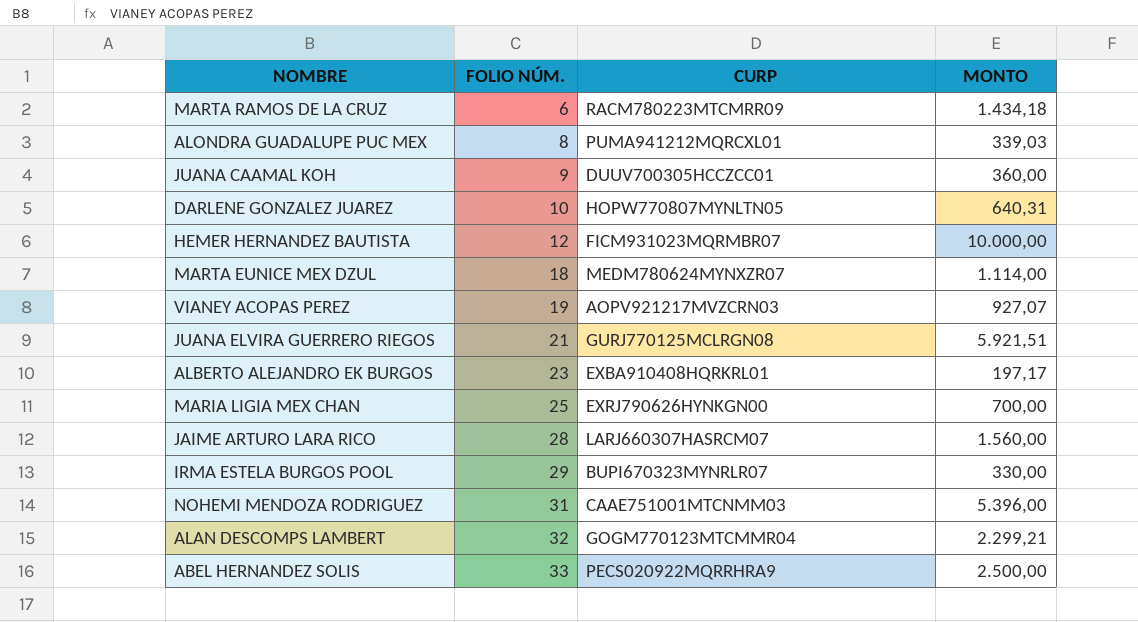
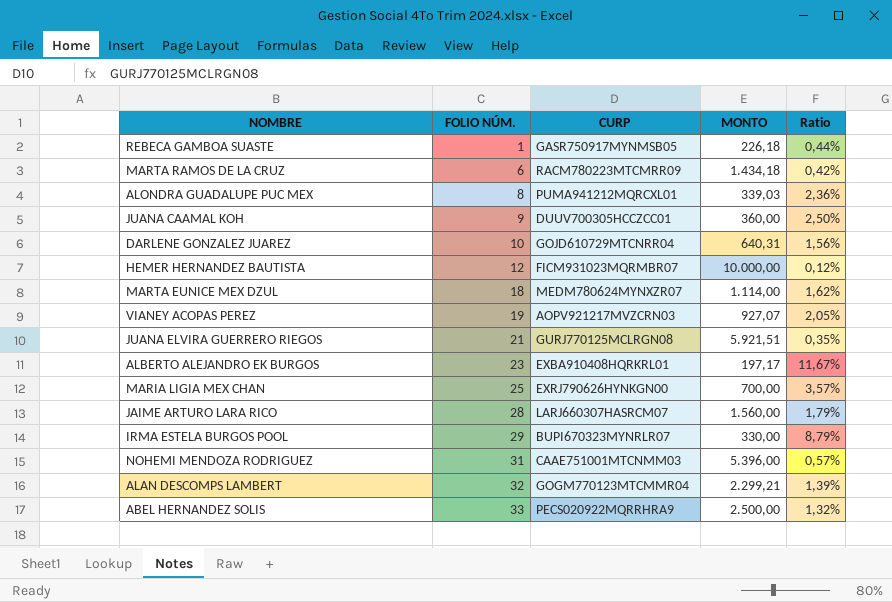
column Ratio | formula: none -> [FOLIO NÚM.] / [MONTO]
row REBECA GAMBOA SUASTE: none -> 1 | GASR750917MYNMSB05 | 226,18 | 0,44%
DARLENE GONZALEZ JUAREZ | CURP: HOPW770807MYNLTN05 -> GOJD610729MTCNRR04

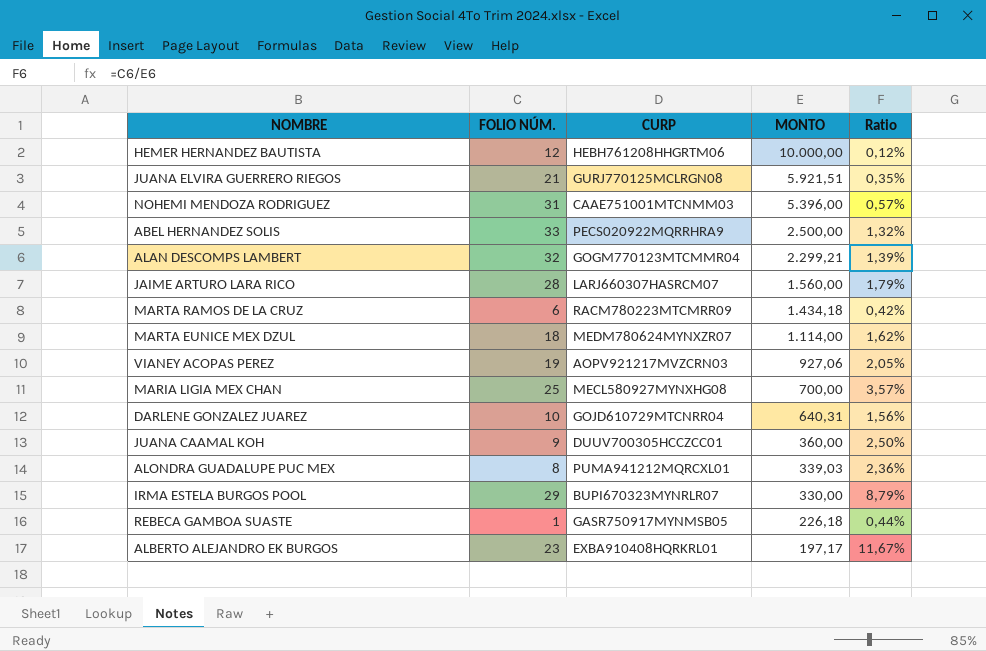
row order: FOLIO NÚM. ascending -> MONTO descending
HEMER HERNANDEZ BAUTISTA | CURP: FICM931023MQRMBR07 -> HEBH761208HHGRTM06
VIANEY ACOPAS PEREZ | MONTO: 927,07 -> 927,06
MARIA LIGIA MEX CHAN | CURP: EXRJ790626HYNKGN00 -> MECL580927MYNXHG08

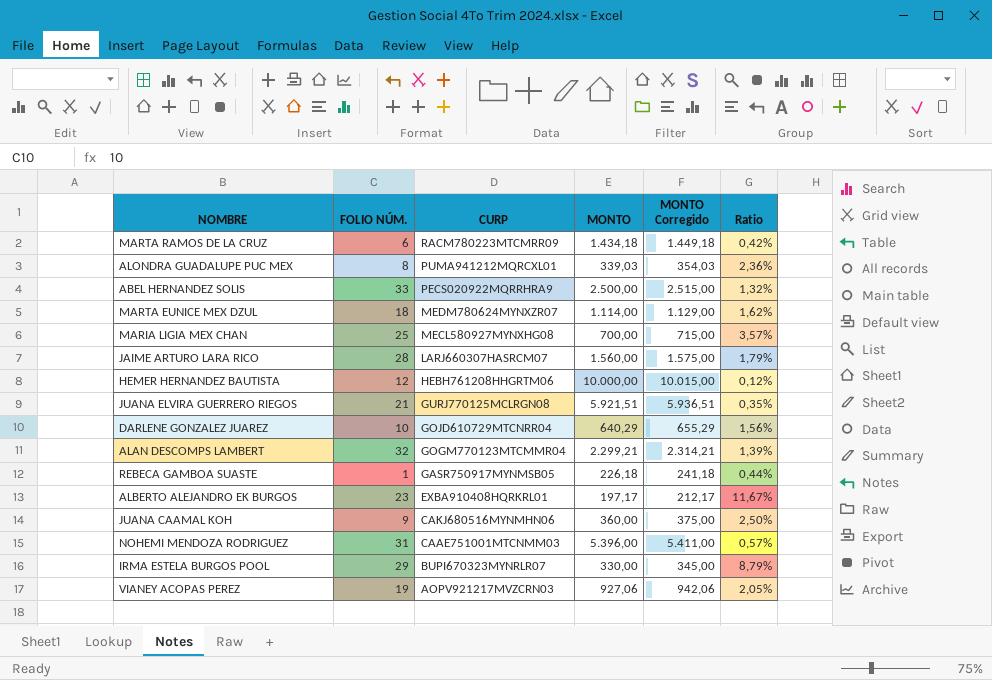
row order: MONTO descending -> CURP descending
column MONTO Corregido | formula: none -> [MONTO] + 15
DARLENE GONZALEZ JUAREZ | MONTO: 640,31 -> 640,29
JUANA CAAMAL KOH | CURP: DUUV700305HCCZCC01 -> CAKJ680516MYNMHN06

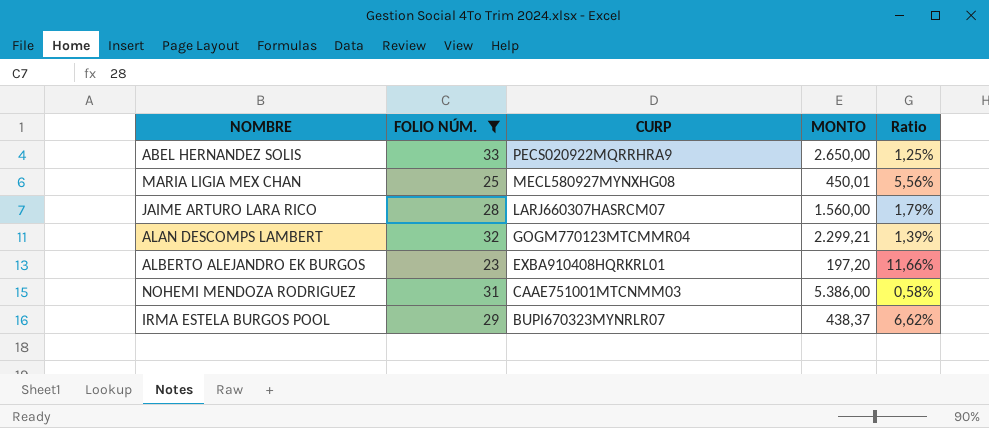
filter: none -> FOLIO NÚM. >= 23
column MONTO Corregido | formula: [MONTO] + 15 -> none
ABEL HERNANDEZ SOLIS | MONTO: 2.500,00 -> 2.650,00
ABEL HERNANDEZ SOLIS | Ratio: 1,32% -> 1,25%
MARIA LIGIA MEX CHAN | MONTO: 700,00 -> 450,01
MARIA LIGIA MEX CHAN | Ratio: 3,57% -> 5,56%
ALBERTO ALEJANDRO EK BURGOS | MONTO: 197,17 -> 197,20
ALBERTO ALEJANDRO EK BURGOS | Ratio: 11,67% -> 11,66%
NOHEMI MENDOZA RODRIGUEZ | MONTO: 5.396,00 -> 5.386,00
NOHEMI MENDOZA RODRIGUEZ | Ratio: 0,57% -> 0,58%
IRMA ESTELA BURGOS POOL | MONTO: 330,00 -> 438,37
IRMA ESTELA BURGOS POOL | Ratio: 8,79% -> 6,62%

